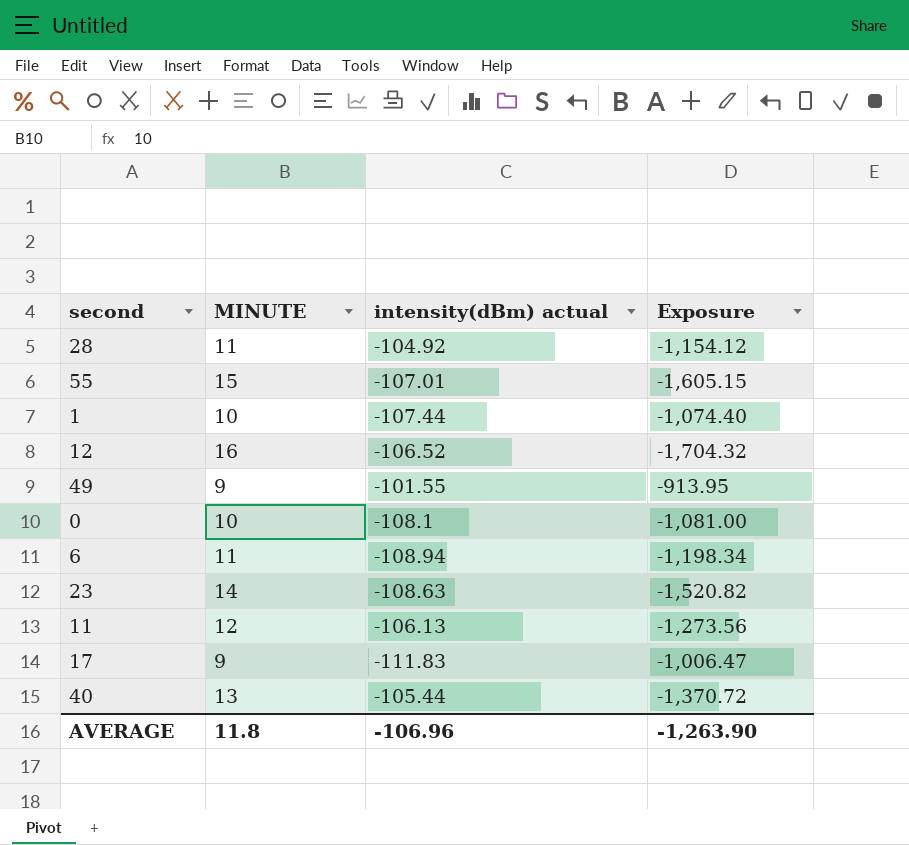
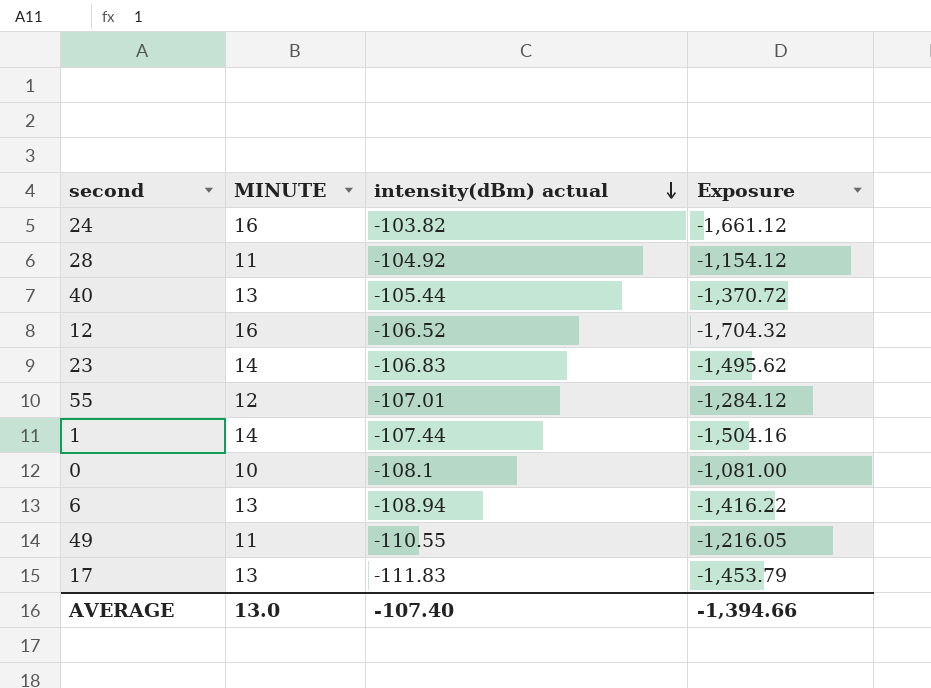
row order: none -> intensity(dBm) actual descending
row 11: 12 | -106.13 | -1,273.56 -> none
row 24: none -> 16 | -103.82 | -1,661.12
23 | intensity(dBm) actual: -108.63 -> -106.83
23 | Exposure: -1,520.82 -> -1,495.62
55 | MINUTE: 15 -> 12
55 | Exposure: -1,605.15 -> -1,284.12
1 | MINUTE: 10 -> 14
1 | Exposure: -1,074.40 -> -1,504.16
6 | MINUTE: 11 -> 13
6 | Exposure: -1,198.34 -> -1,416.22
49 | MINUTE: 9 -> 11
49 | intensity(dBm) actual: -101.55 -> -110.55
49 | Exposure: -913.95 -> -1,216.05
17 | MINUTE: 9 -> 13
17 | Exposure: -1,006.47 -> -1,453.79
AVERAGE | MINUTE: 11.8 -> 13.0
AVERAGE | intensity(dBm) actual: -106.96 -> -107.40
AVERAGE | Exposure: -1,263.90 -> -1,394.66

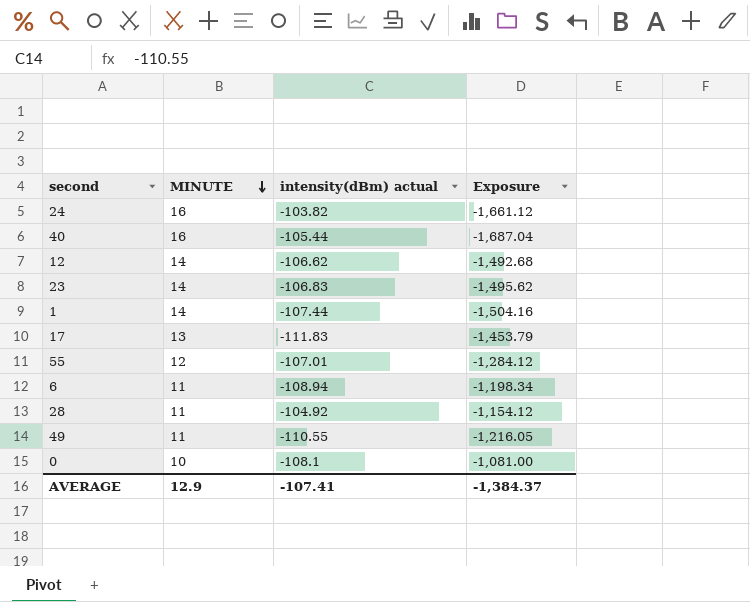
row order: intensity(dBm) actual descending -> MINUTE descending
40 | MINUTE: 13 -> 16
40 | Exposure: -1,370.72 -> -1,687.04
12 | MINUTE: 16 -> 14
12 | intensity(dBm) actual: -106.52 -> -106.62
12 | Exposure: -1,704.32 -> -1,492.68
6 | MINUTE: 13 -> 11
6 | Exposure: -1,416.22 -> -1,198.34
AVERAGE | MINUTE: 13.0 -> 12.9
AVERAGE | intensity(dBm) actual: -107.40 -> -107.41
AVERAGE | Exposure: -1,394.66 -> -1,384.37

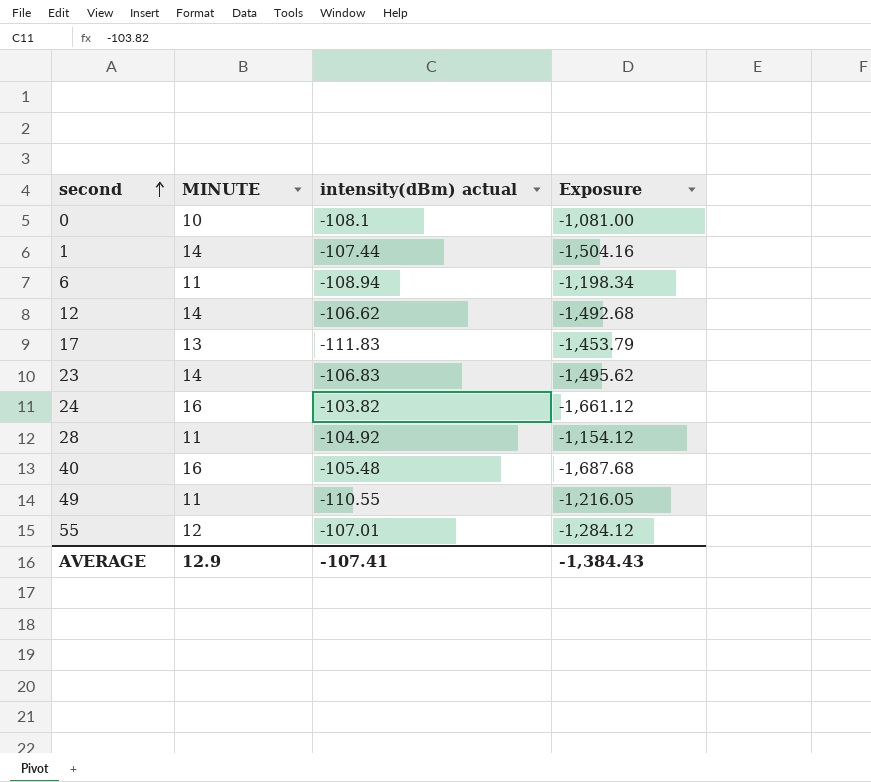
row order: MINUTE descending -> second ascending
40 | intensity(dBm) actual: -105.44 -> -105.48
40 | Exposure: -1,687.04 -> -1,687.68
AVERAGE | Exposure: -1,384.37 -> -1,384.43

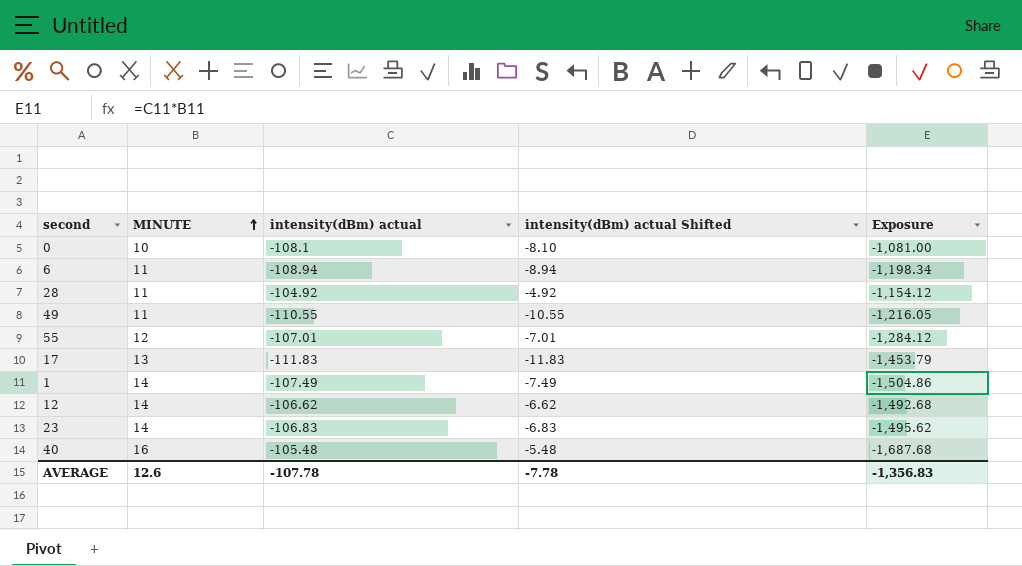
row order: second ascending -> MINUTE ascending
column intensity(dBm) actual Shifted | formula: none -> [intensity(dBm) actual] + 100
row 24: 16 | -103.82 | -1,661.12 -> none
1 | intensity(dBm) actual: -107.44 -> -107.49
1 | Exposure: -1,504.16 -> -1,504.86
AVERAGE | MINUTE: 12.9 -> 12.6
AVERAGE | intensity(dBm) actual: -107.41 -> -107.78
AVERAGE | Exposure: -1,384.43 -> -1,356.83

